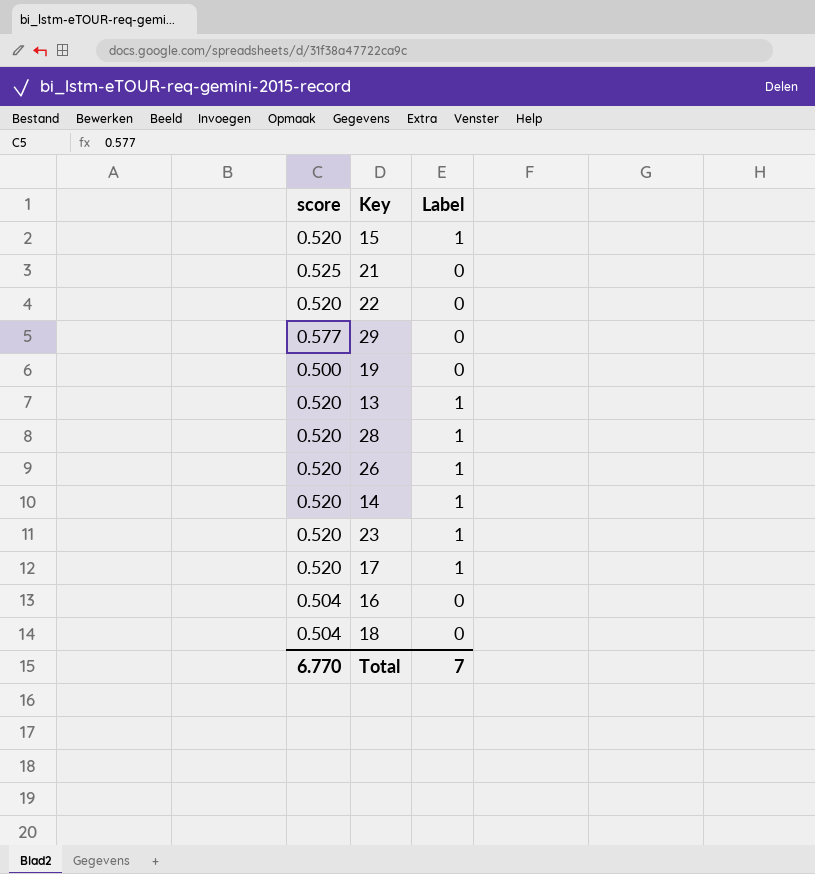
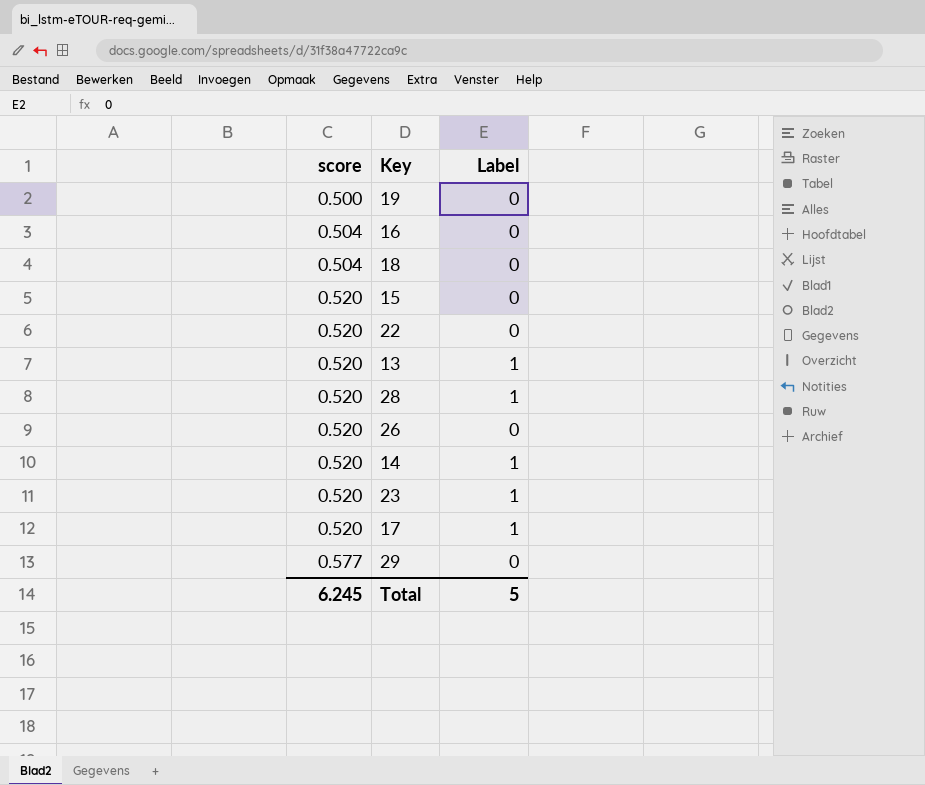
row order: none -> score ascending
row 21: 0.525 | 0 -> none
15 | Label: 1 -> 0
26 | Label: 1 -> 0
Total | score: 6.770 -> 6.245
Total | Label: 7 -> 5

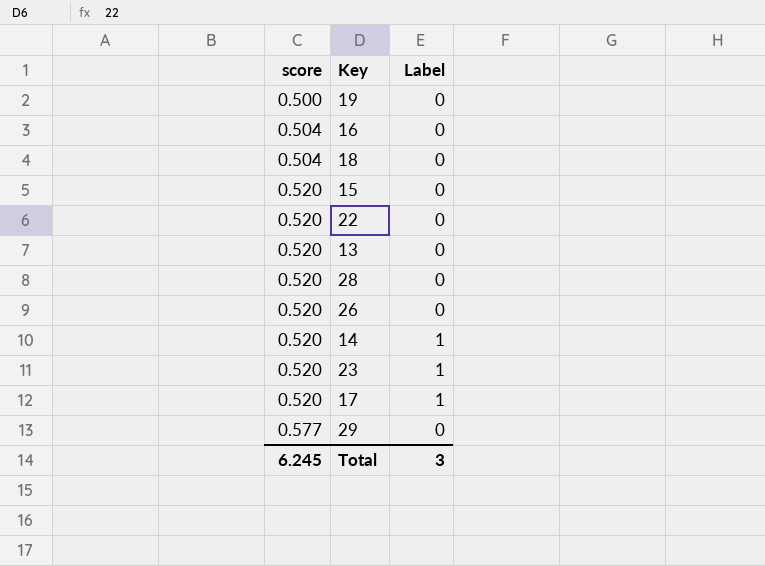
13 | Label: 1 -> 0
28 | Label: 1 -> 0
Total | Label: 5 -> 3

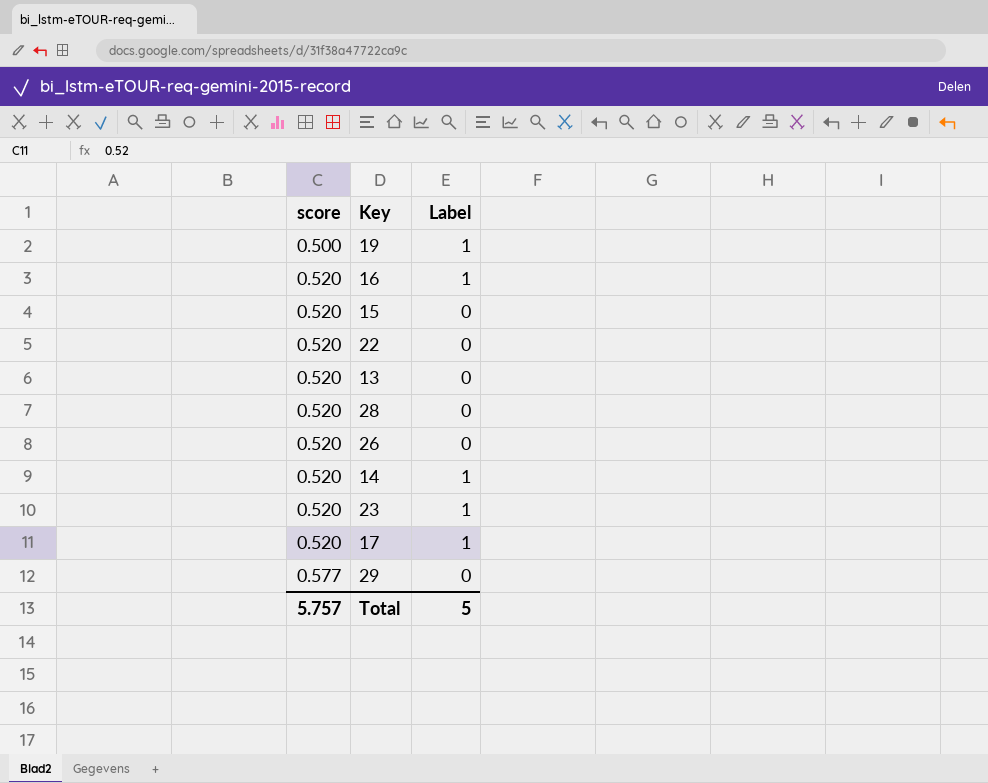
row 18: 0.504 | 0 -> none
19 | Label: 0 -> 1
16 | score: 0.504 -> 0.520
16 | Label: 0 -> 1
Total | score: 6.245 -> 5.757
Total | Label: 3 -> 5

